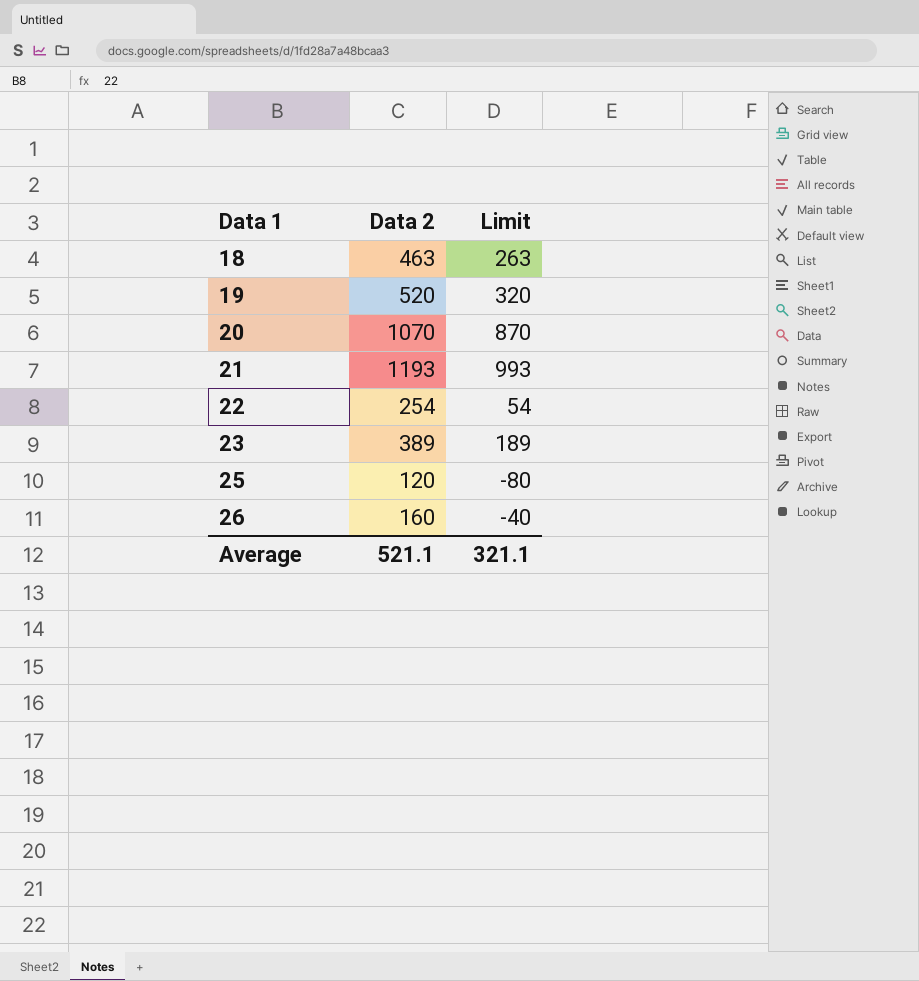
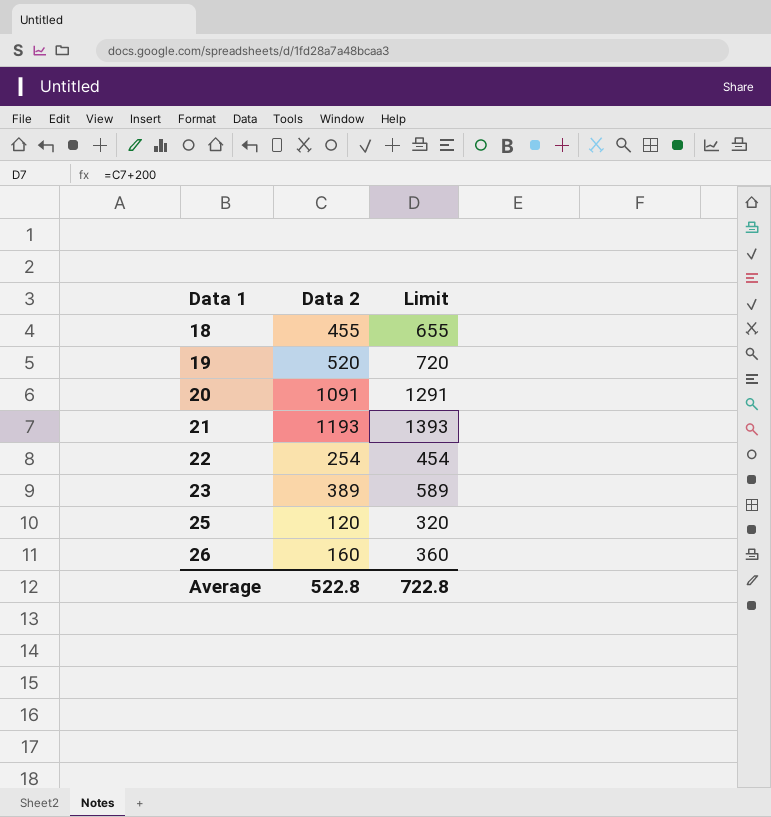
column Limit | formula: [Data 2] - 200 -> [Data 2] + 200
18 | Data 2: 463 -> 455
20 | Data 2: 1070 -> 1091
Average | Data 2: 521.1 -> 522.8
Average | Limit: 321.1 -> 722.8

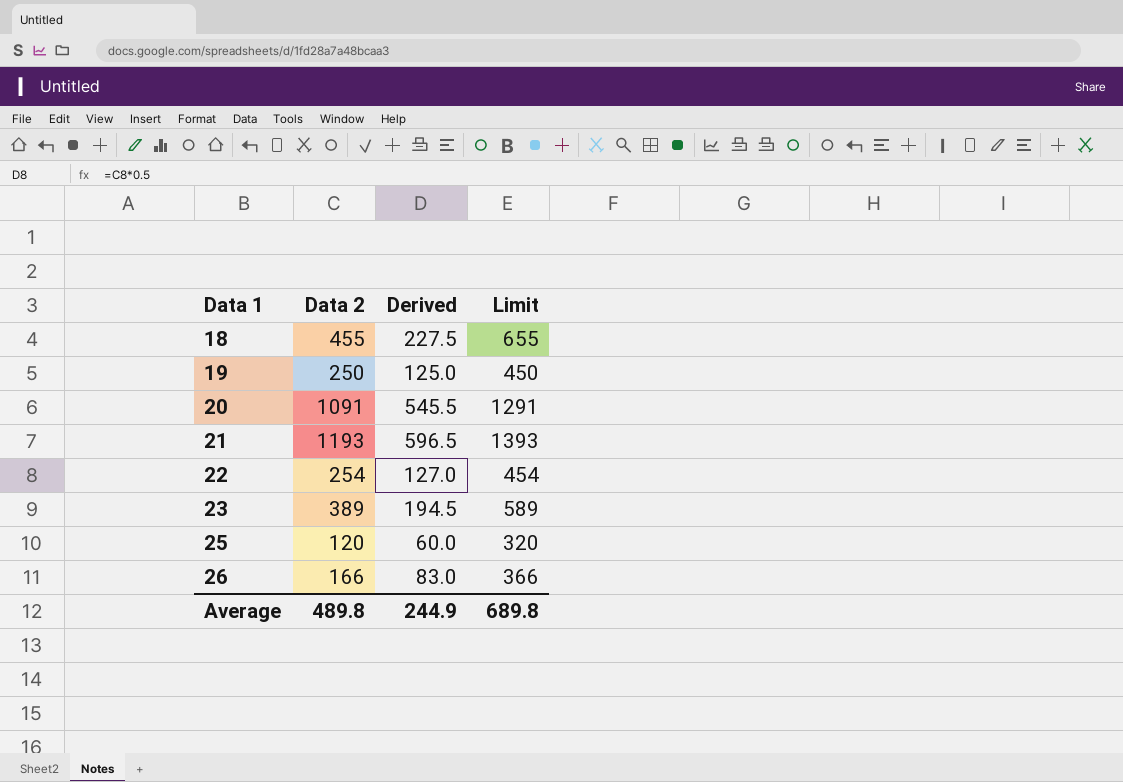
column Derived | formula: none -> [Data 2] * 0.5
19 | Data 2: 520 -> 250
19 | Limit: 720 -> 450
26 | Data 2: 160 -> 166
26 | Limit: 360 -> 366
Average | Data 2: 522.8 -> 489.8
Average | Limit: 722.8 -> 689.8

